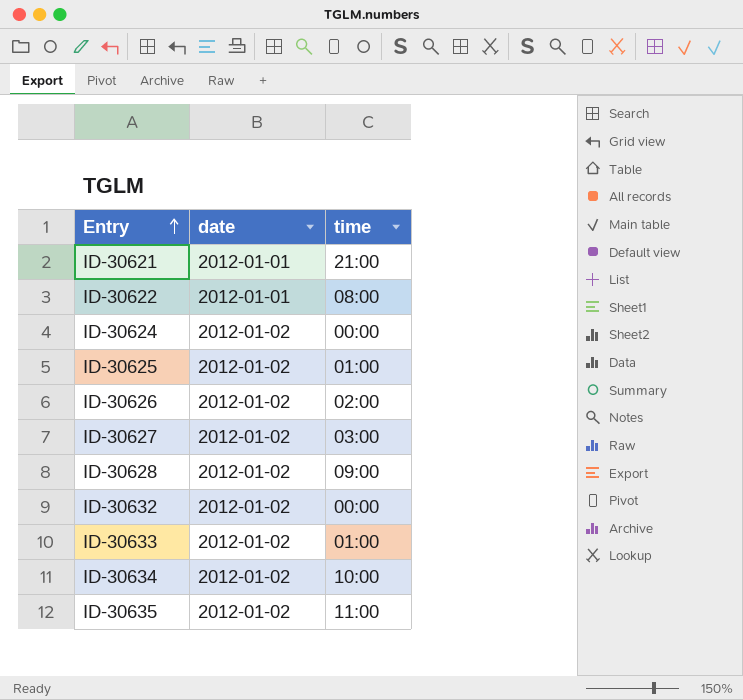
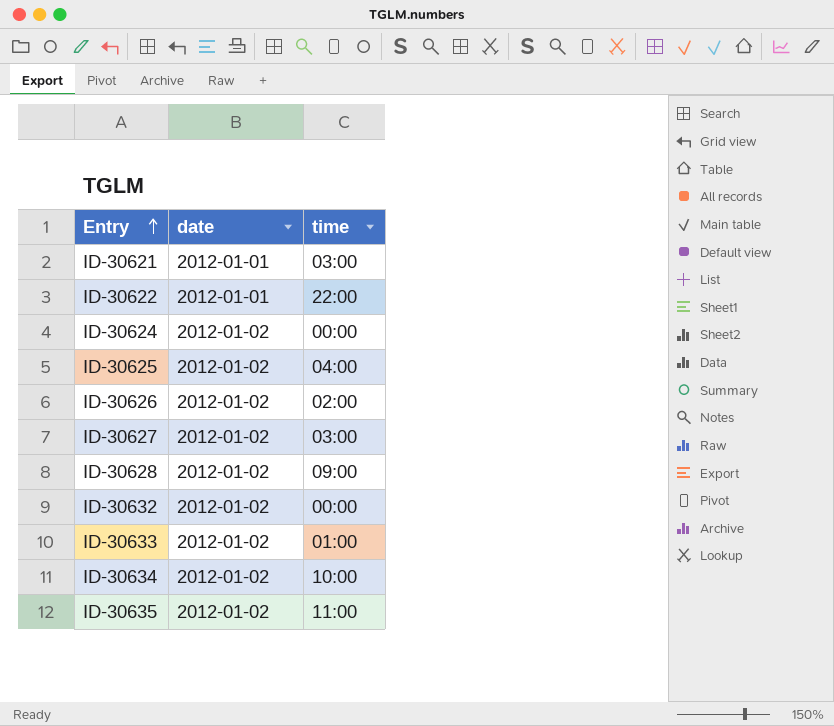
ID-30621 | time: 21:00 -> 03:00
ID-30622 | time: 08:00 -> 22:00
ID-30625 | time: 01:00 -> 04:00

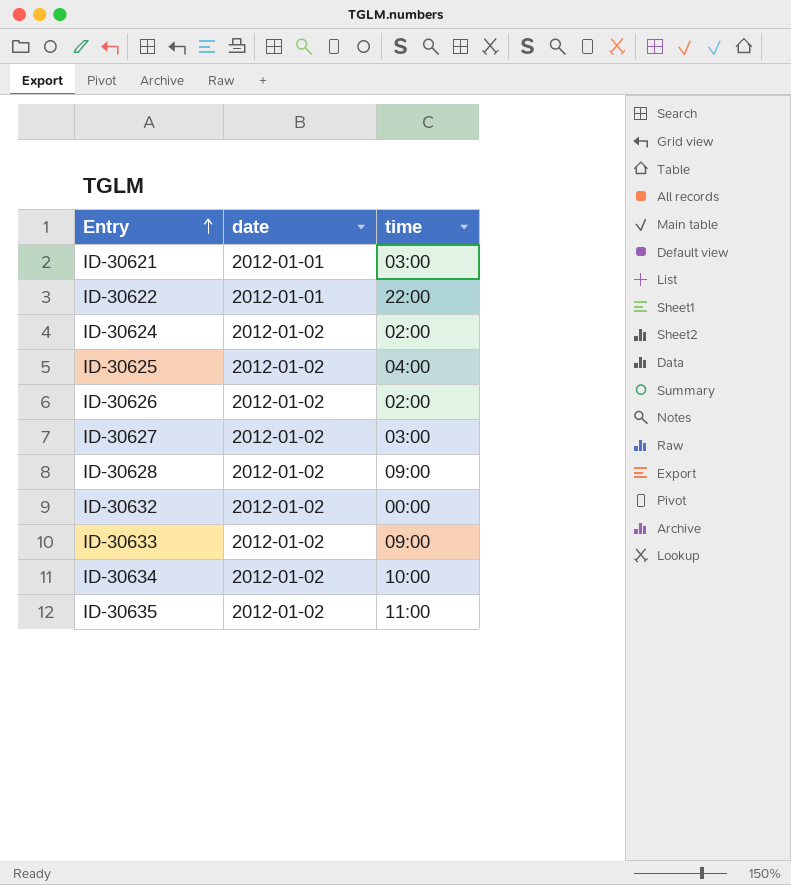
ID-30624 | time: 00:00 -> 02:00
ID-30633 | time: 01:00 -> 09:00

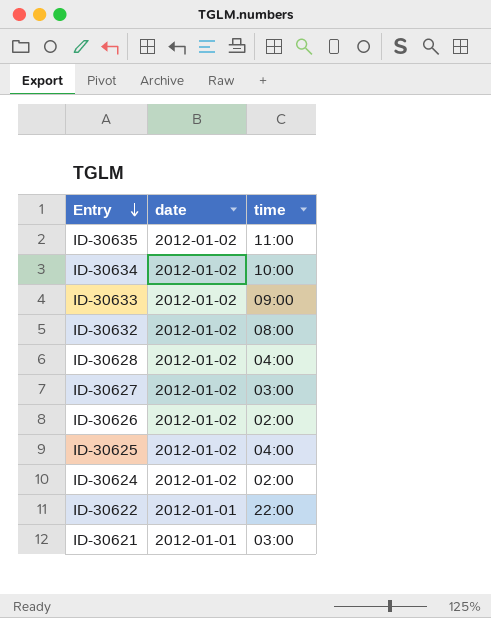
row order: Entry ascending -> Entry descending
ID-30632 | time: 00:00 -> 08:00
ID-30628 | time: 09:00 -> 04:00

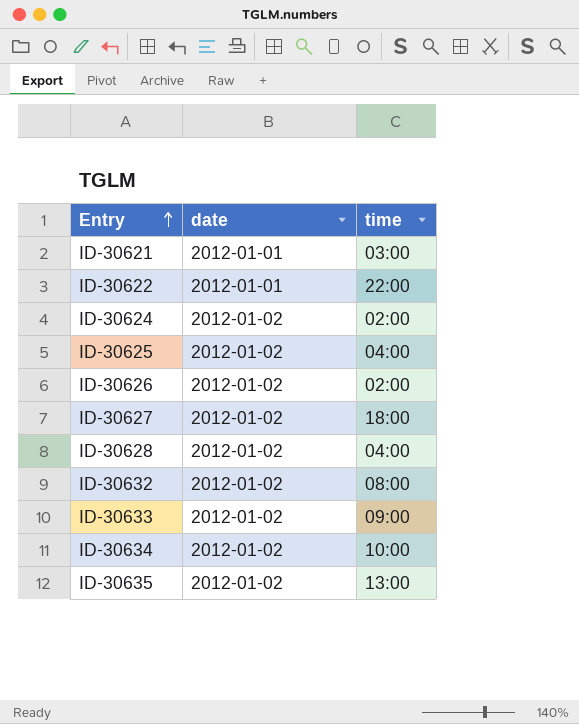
row order: Entry descending -> Entry ascending
ID-30627 | time: 03:00 -> 18:00
ID-30635 | time: 11:00 -> 13:00

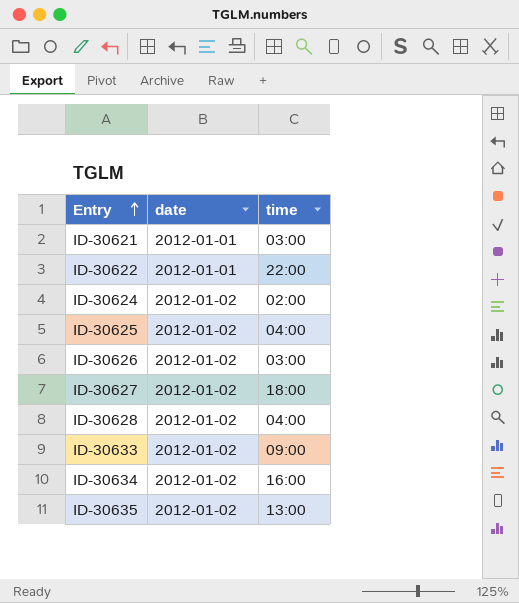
row ID-30632: 2012-01-02 | 08:00 -> none
ID-30626 | time: 02:00 -> 03:00
ID-30634 | time: 10:00 -> 16:00

